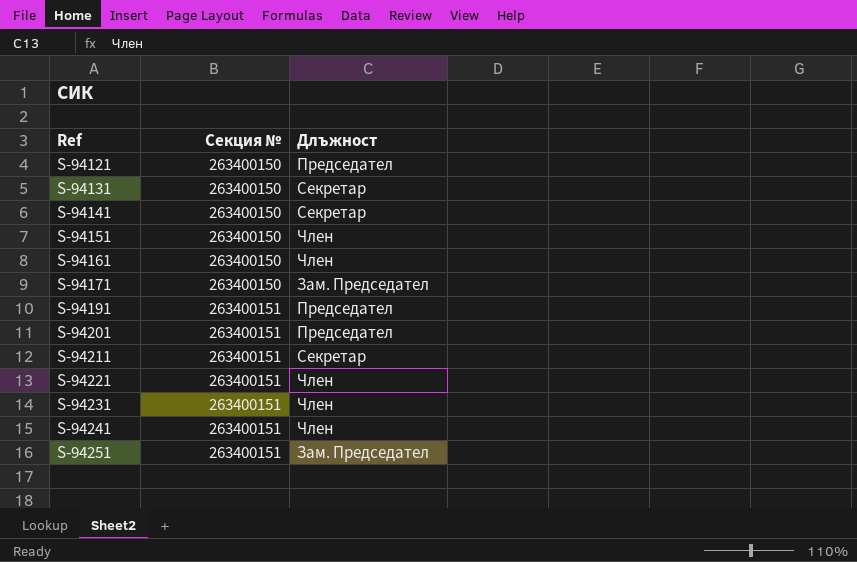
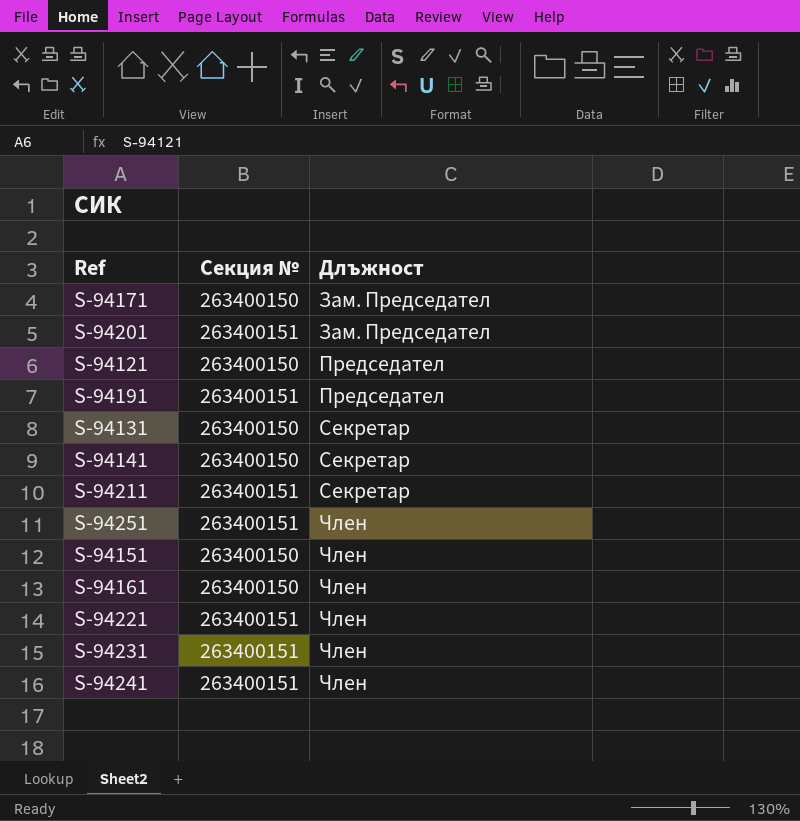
row order: Ref ascending -> Длъжност ascending
S-94201 | Длъжност: Председател -> Зам. Председател
S-94251 | Длъжност: Зам. Председател -> Член

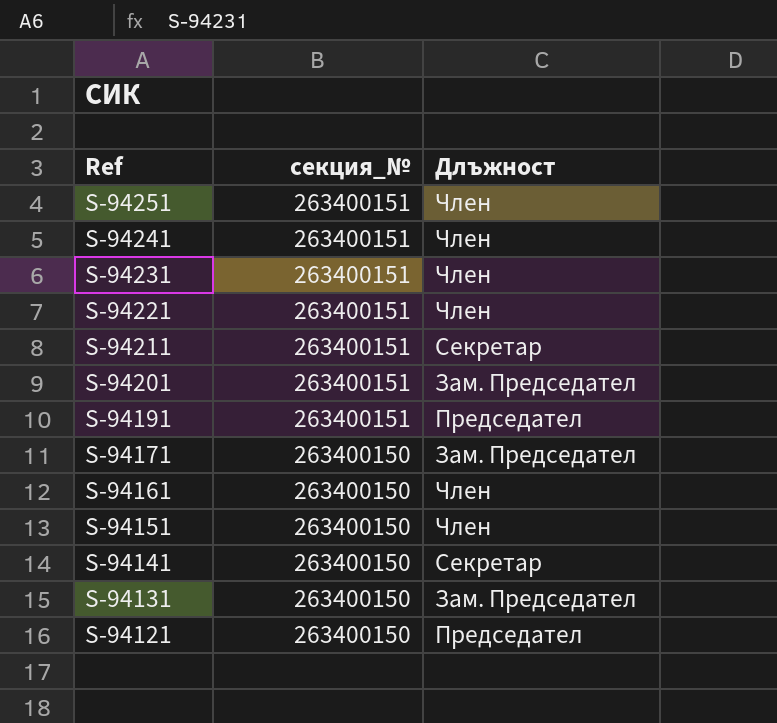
row order: Длъжност ascending -> Ref descending
column name: Секция № -> секция_№
S-94131 | Длъжност: Секретар -> Зам. Председател

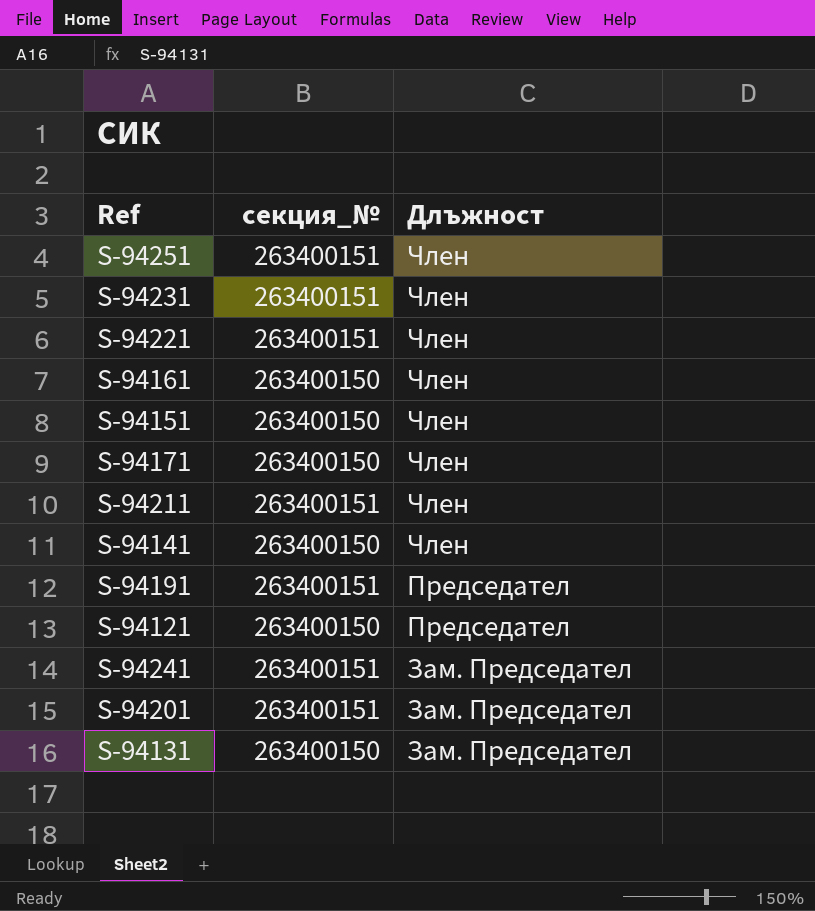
row order: Ref descending -> Длъжност descending
S-94171 | Длъжност: Зам. Председател -> Член
S-94211 | Длъжност: Секретар -> Член
S-94141 | Длъжност: Секретар -> Член
S-94241 | Длъжност: Член -> Зам. Председател

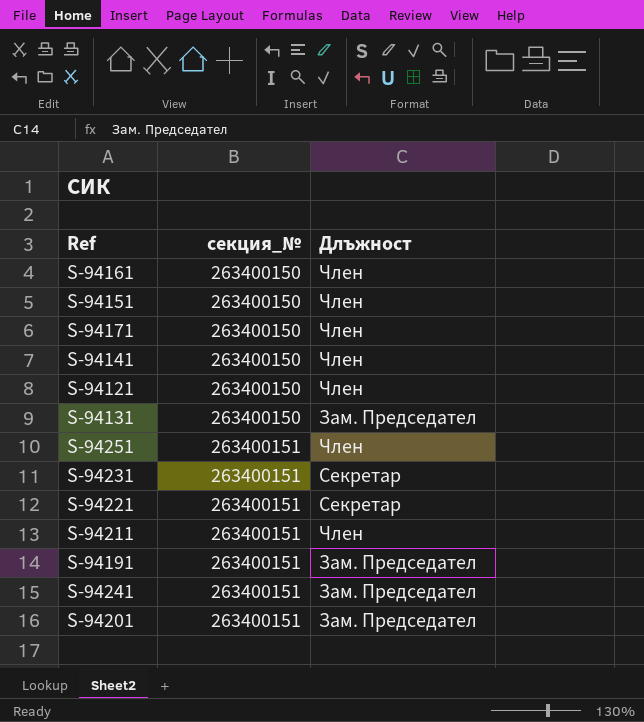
row order: Длъжност descending -> секция_№ ascending
S-94121 | Длъжност: Председател -> Член
S-94231 | Длъжност: Член -> Секретар
S-94221 | Длъжност: Член -> Секретар
S-94191 | Длъжност: Председател -> Зам. Председател

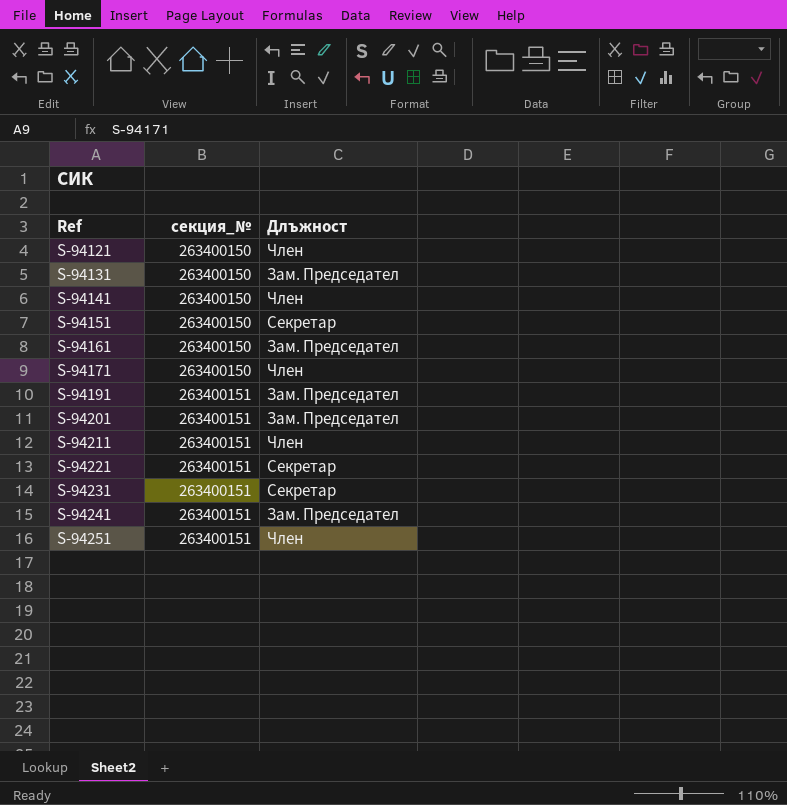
row order: секция_№ ascending -> Ref ascending
S-94151 | Длъжност: Член -> Секретар
S-94161 | Длъжност: Член -> Зам. Председател

